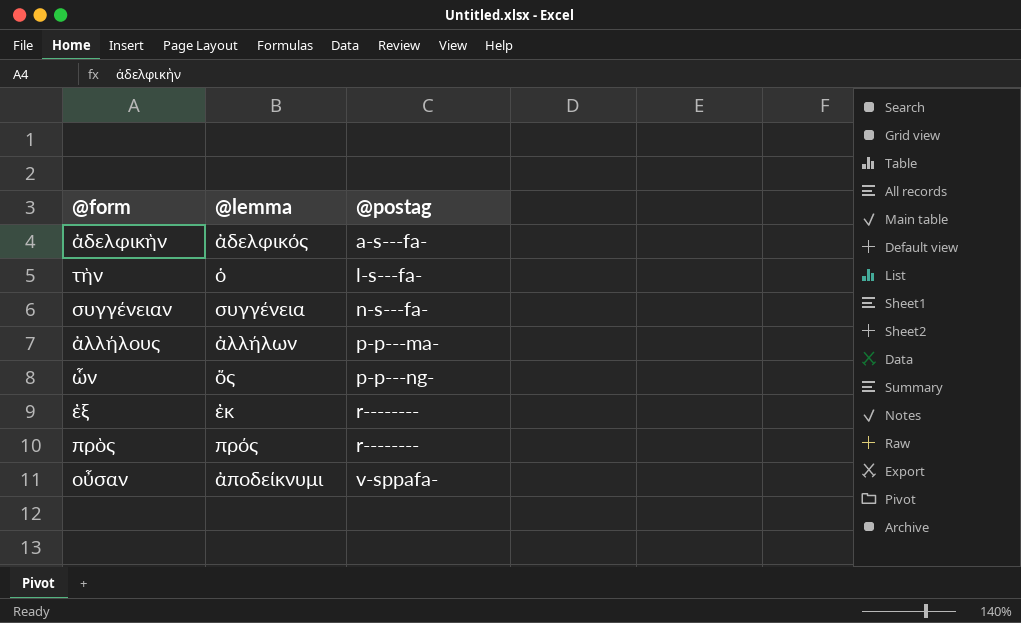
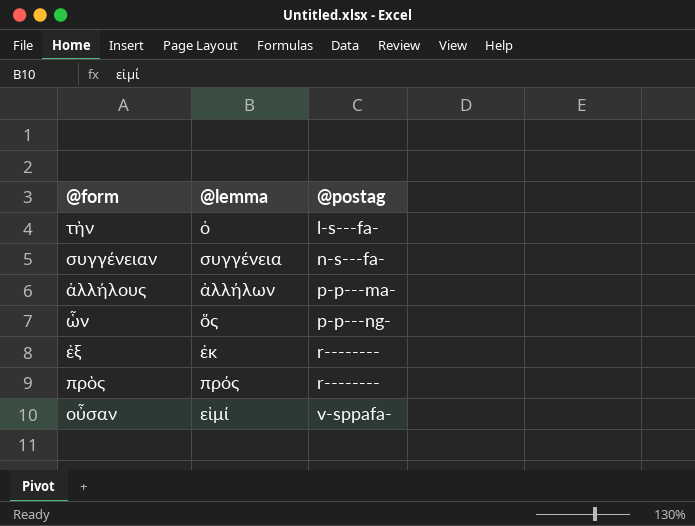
row ἀδελφικὴν: ἀδελφικός | a-s---fa- -> none
οὖσαν | @lemma: ἀποδείκνυμι -> εἰμί

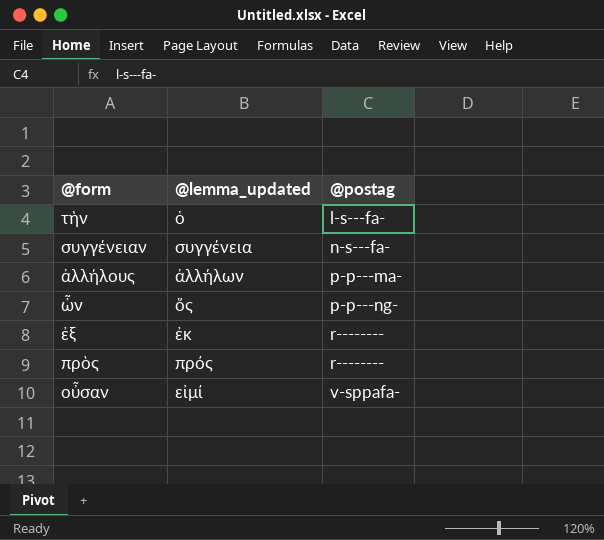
column name: @lemma -> @lemma_updated

